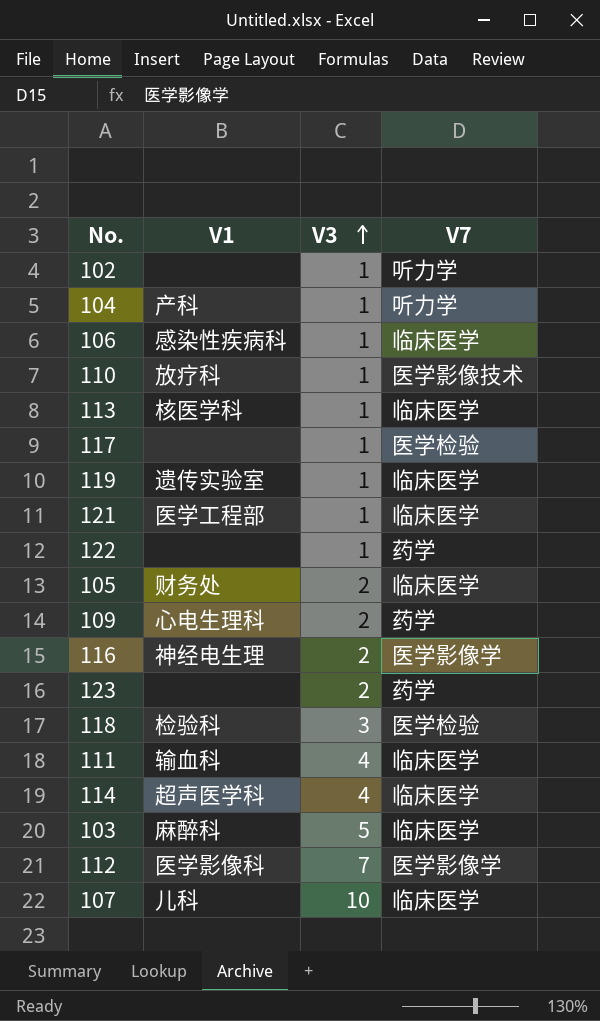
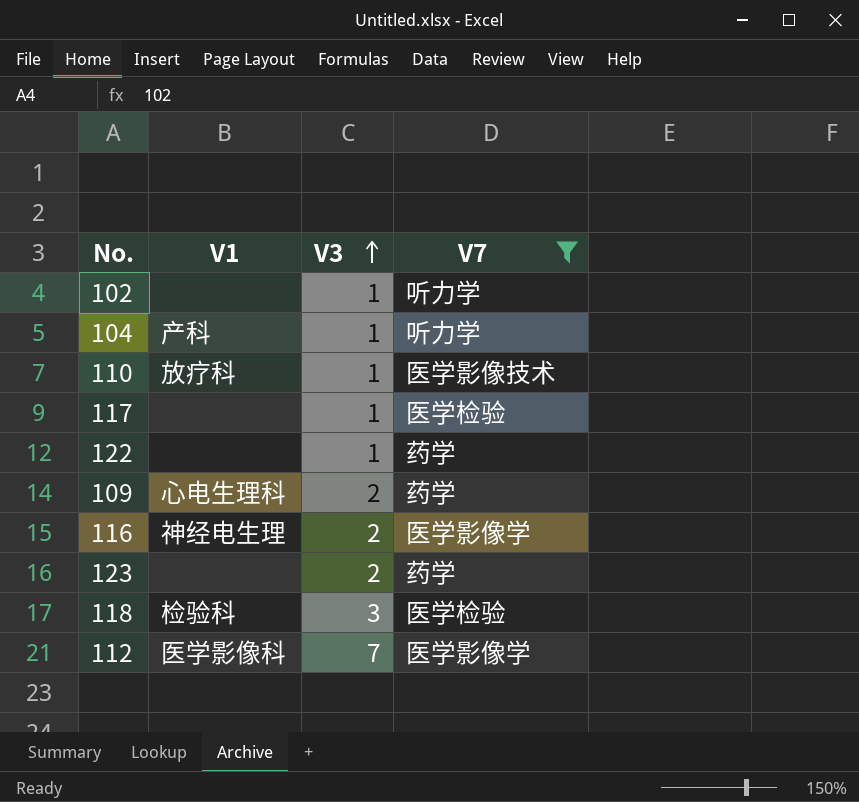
filter: none -> V7 != 临床医学

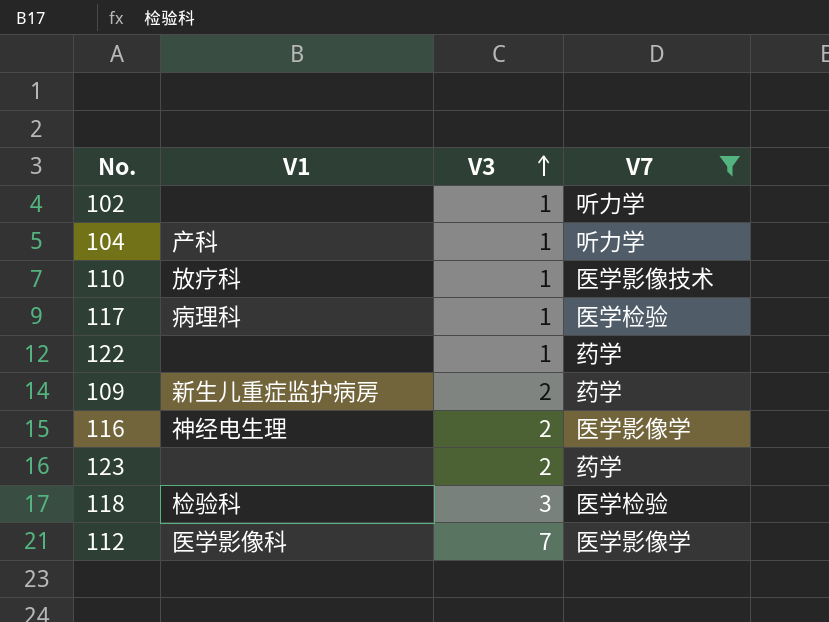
117 | V1: none -> 病理科
109 | V1: 心电生理科 -> 新生儿重症监护病房

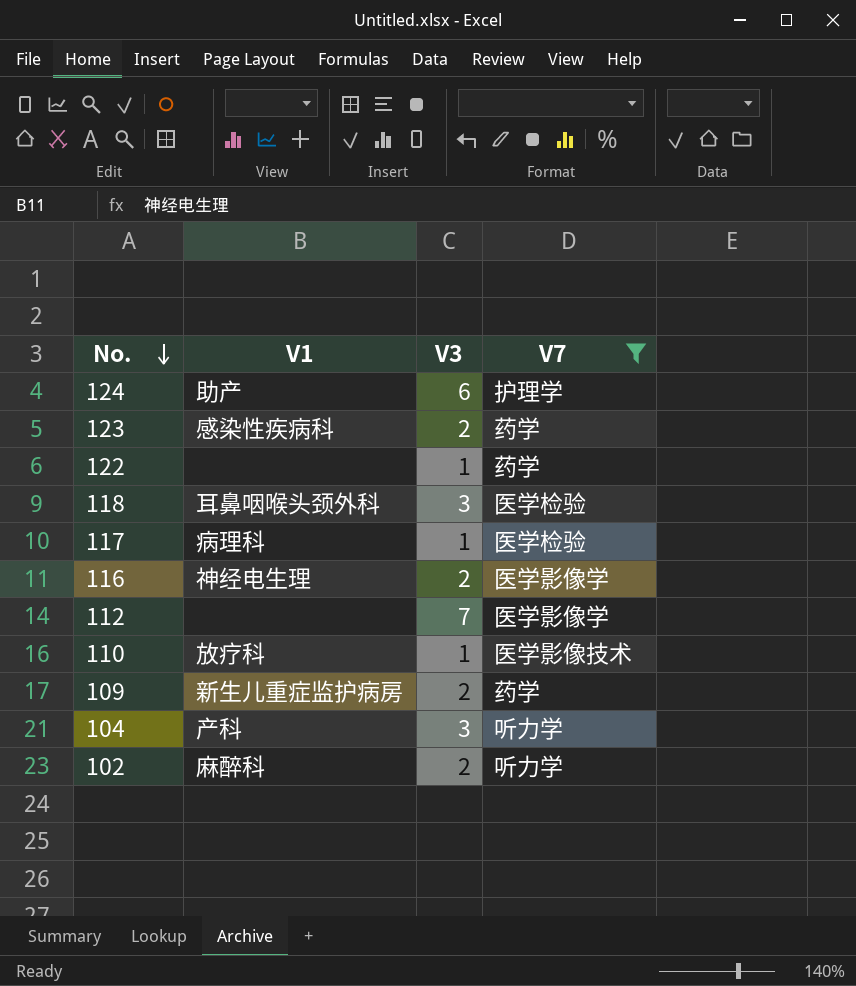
row order: V3 ascending -> No. descending
row 124: none -> 助产 | 6 | 护理学
123 | V1: none -> 感染性疾病科
118 | V1: 检验科 -> 耳鼻咽喉头颈外科
112 | V1: 医学影像科 -> none
104 | V3: 1 -> 3
102 | V1: none -> 麻醉科
102 | V3: 1 -> 2

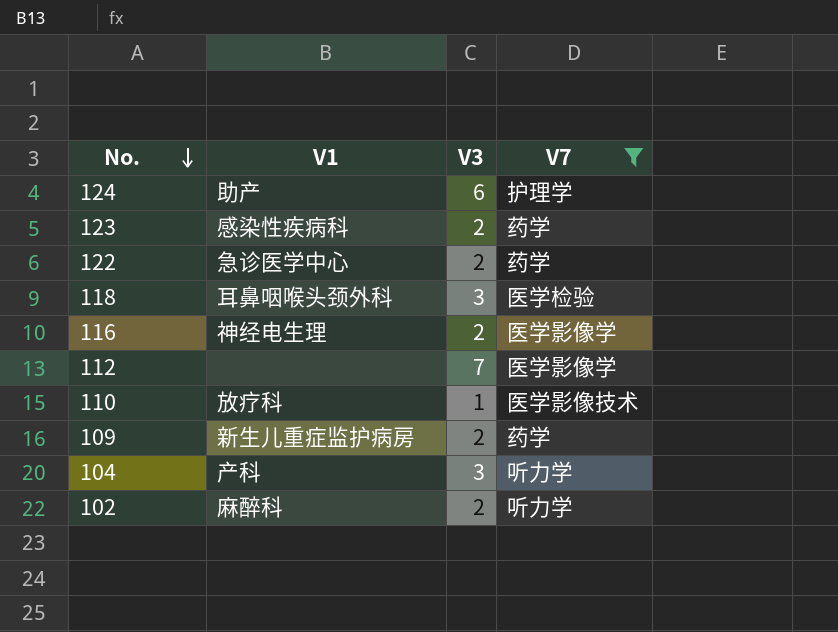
row 117: 病理科 | 1 | 医学检验 -> none
122 | V1: none -> 急诊医学中心
122 | V3: 1 -> 2

